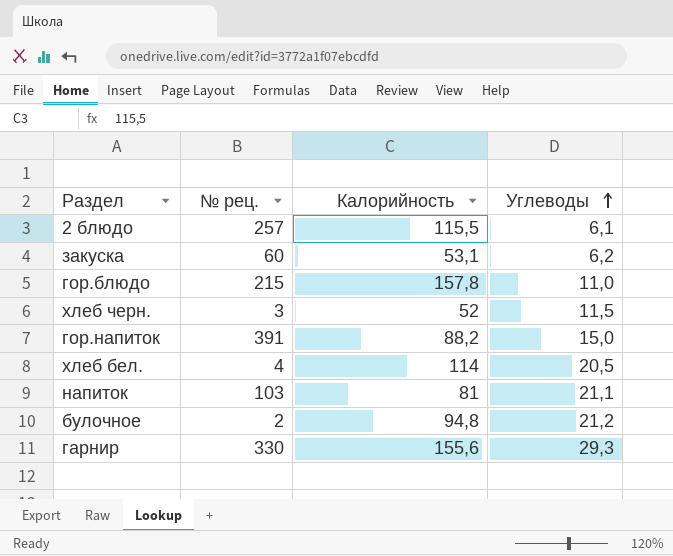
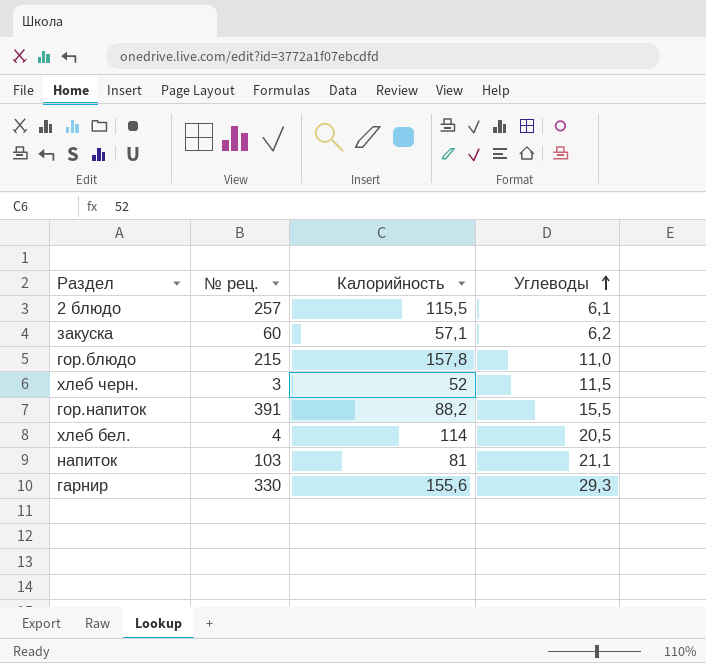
row булочное: 2 | 94,8 | 21,2 -> none
закуска | Калорийность: 53,1 -> 57,1
гор.напиток | Углеводы: 15,0 -> 15,5

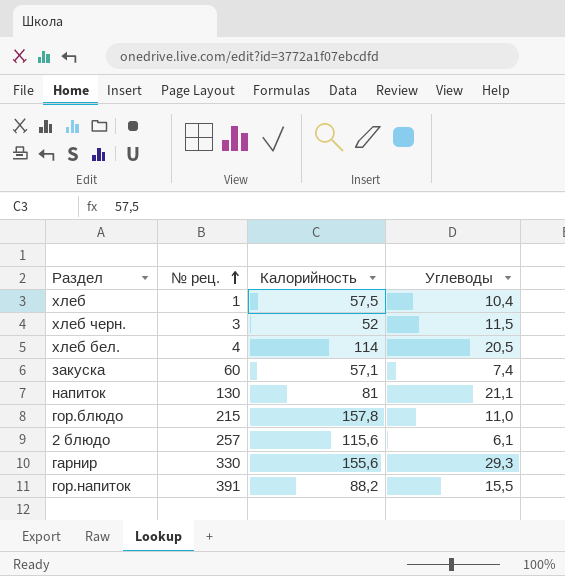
row order: Углеводы ascending -> № рец. ascending
row хлеб: none -> 1 | 57,5 | 10,4
закуска | Углеводы: 6,2 -> 7,4
напиток | № рец.: 103 -> 130
2 блюдо | Калорийность: 115,5 -> 115,6

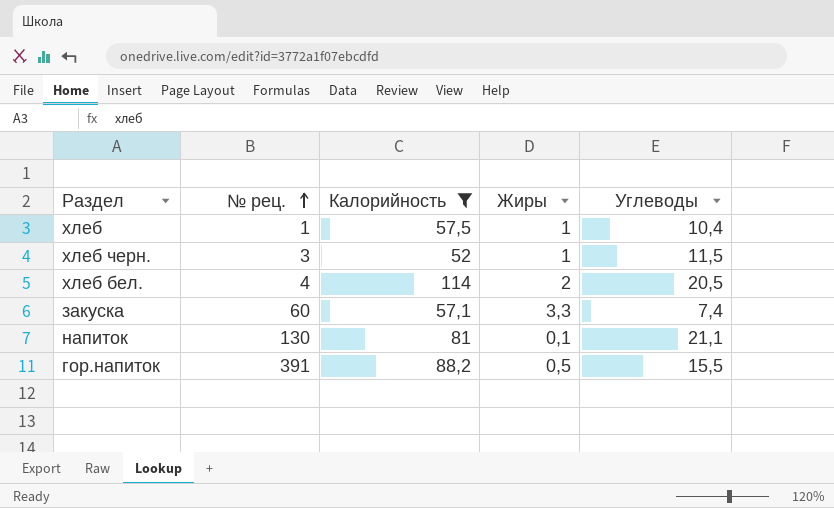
filter: none -> Калорийность <= 114
column Жиры | position: none -> 4

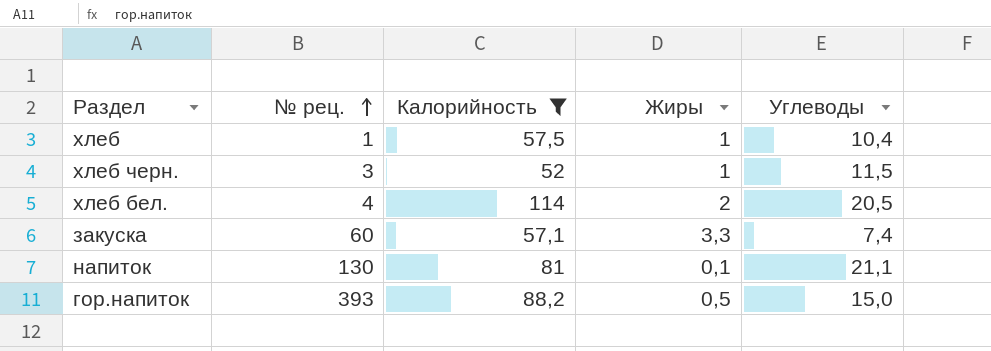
гор.напиток | № рец.: 391 -> 393
гор.напиток | Углеводы: 15,5 -> 15,0

